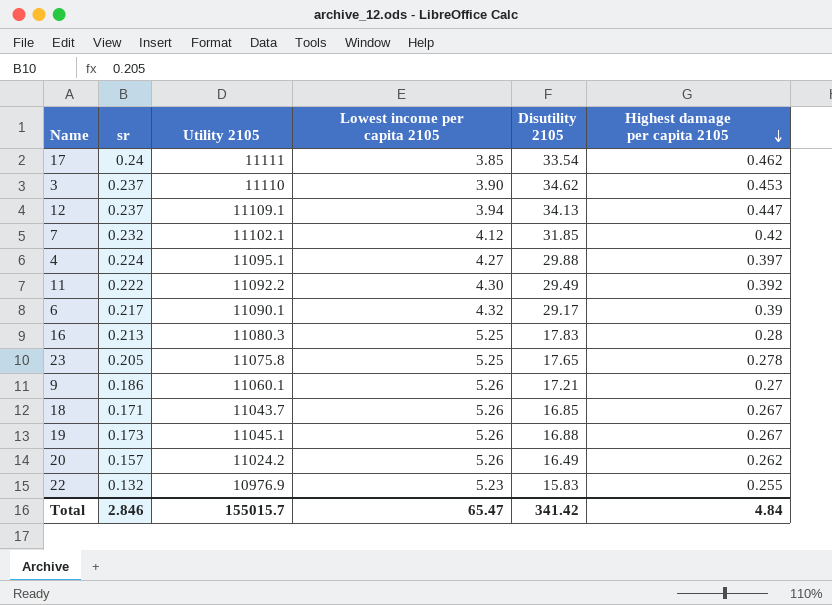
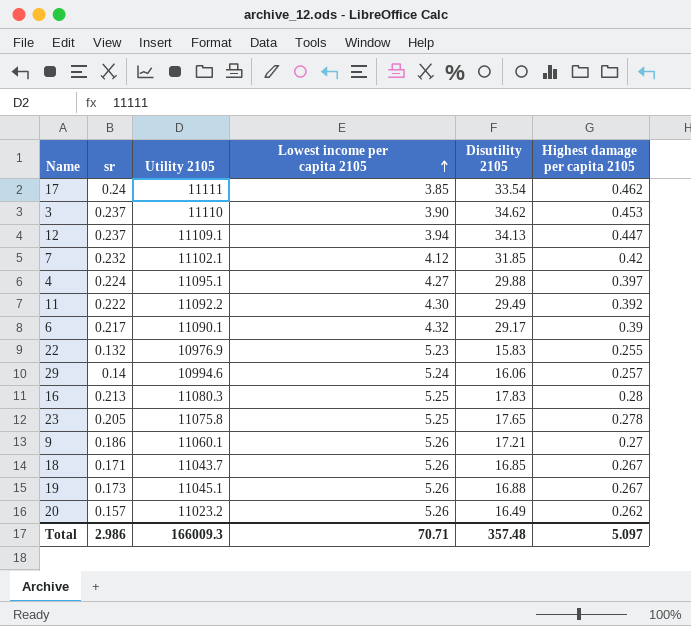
row order: Highest damage per capita 2105 descending -> Lowest income per capita 2105 ascending
row 29: none -> 0.14 | 10994.6 | 5.24 | 16.06 | 0.257
20 | Utility 2105: 11024.2 -> 11023.2
Total | sr: 2.846 -> 2.986
Total | Utility 2105: 155015.7 -> 166009.3
Total | Lowest income per capita 2105: 65.47 -> 70.71
Total | Disutility 2105: 341.42 -> 357.48
Total | Highest damage per capita 2105: 4.84 -> 5.097

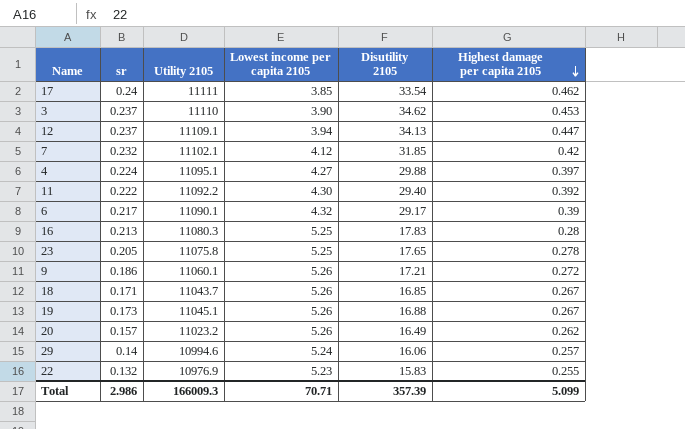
row order: Lowest income per capita 2105 ascending -> Highest damage per capita 2105 descending
11 | Disutility 2105: 29.49 -> 29.40
9 | Highest damage per capita 2105: 0.27 -> 0.272
Total | Disutility 2105: 357.48 -> 357.39
Total | Highest damage per capita 2105: 5.097 -> 5.099

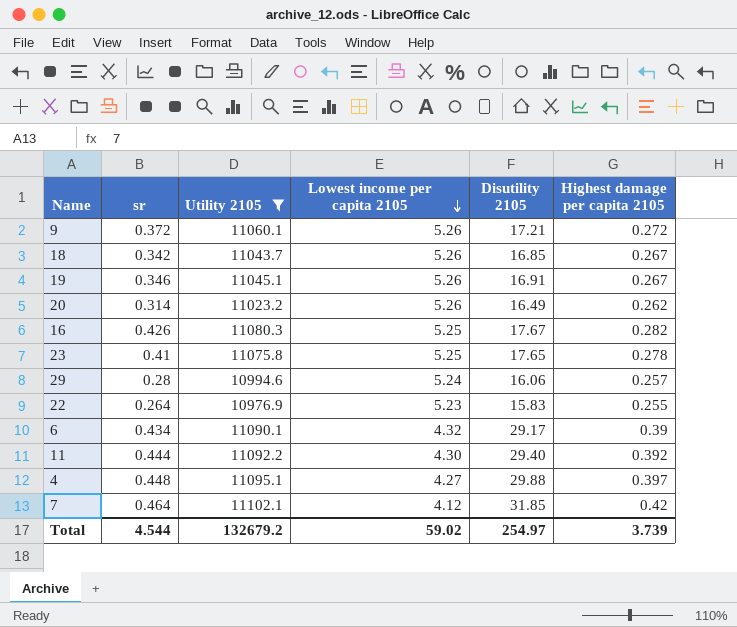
filter: none -> Utility 2105 <= 11102.1
row order: Highest damage per capita 2105 descending -> Lowest income per capita 2105 descending
9 | sr: 0.186 -> 0.372
18 | sr: 0.171 -> 0.342
19 | sr: 0.173 -> 0.346
19 | Disutility 2105: 16.88 -> 16.91
20 | sr: 0.157 -> 0.314
16 | sr: 0.213 -> 0.426
16 | Disutility 2105: 17.83 -> 17.67
16 | Highest damage per capita 2105: 0.28 -> 0.282
23 | sr: 0.205 -> 0.41
29 | sr: 0.14 -> 0.28
22 | sr: 0.132 -> 0.264
6 | sr: 0.217 -> 0.434
11 | sr: 0.222 -> 0.444
4 | sr: 0.224 -> 0.448
7 | sr: 0.232 -> 0.464
Total | sr: 2.986 -> 4.544
Total | Utility 2105: 166009.3 -> 132679.2
Total | Lowest income per capita 2105: 70.71 -> 59.02
Total | Disutility 2105: 357.39 -> 254.97
Total | Highest damage per capita 2105: 5.099 -> 3.739

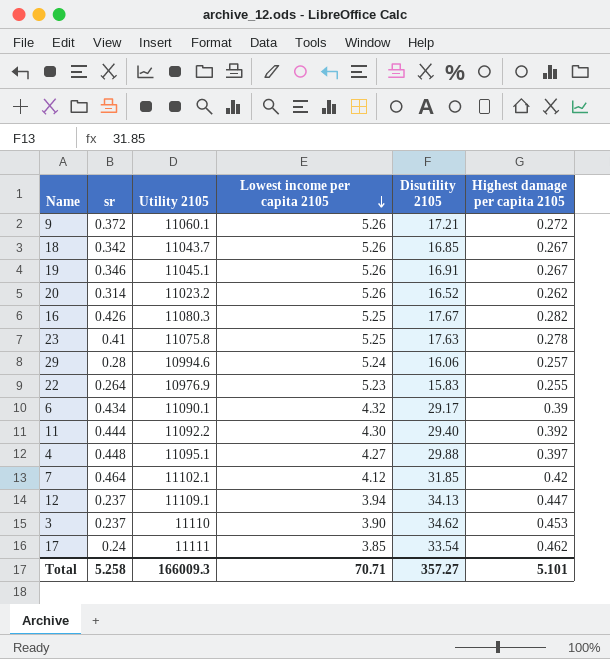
filter: Utility 2105 <= 11102.1 -> none
20 | Disutility 2105: 16.49 -> 16.52
23 | Disutility 2105: 17.65 -> 17.63
Total | sr: 4.544 -> 5.258
Total | Utility 2105: 132679.2 -> 166009.3
Total | Lowest income per capita 2105: 59.02 -> 70.71
Total | Disutility 2105: 254.97 -> 357.27
Total | Highest damage per capita 2105: 3.739 -> 5.101

